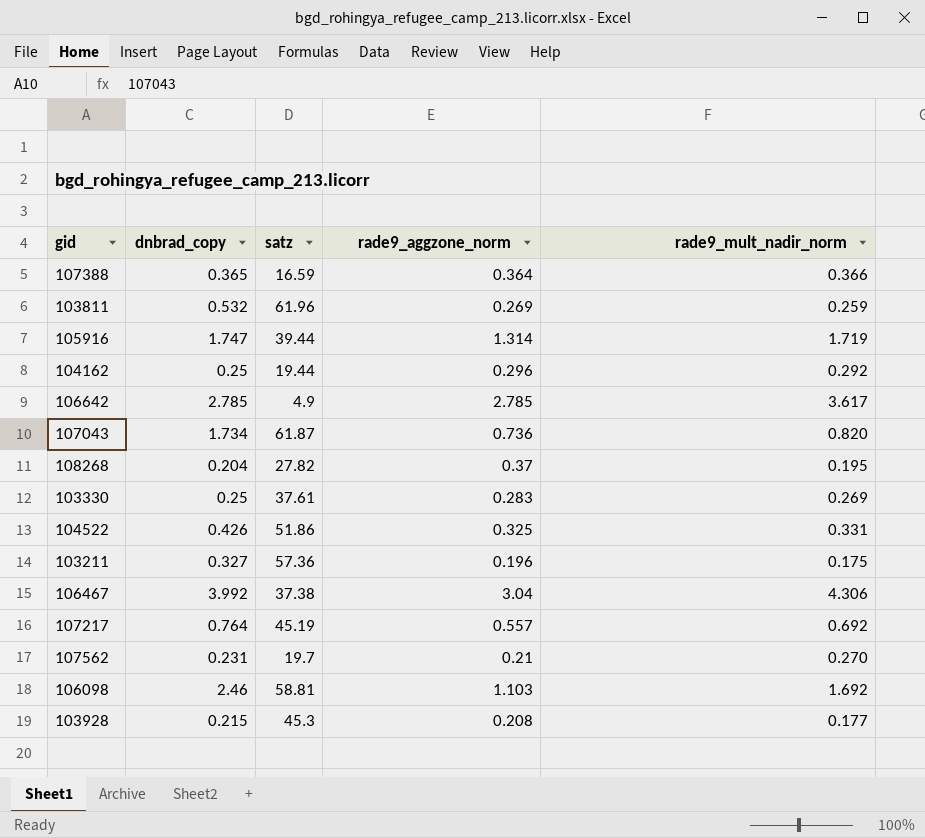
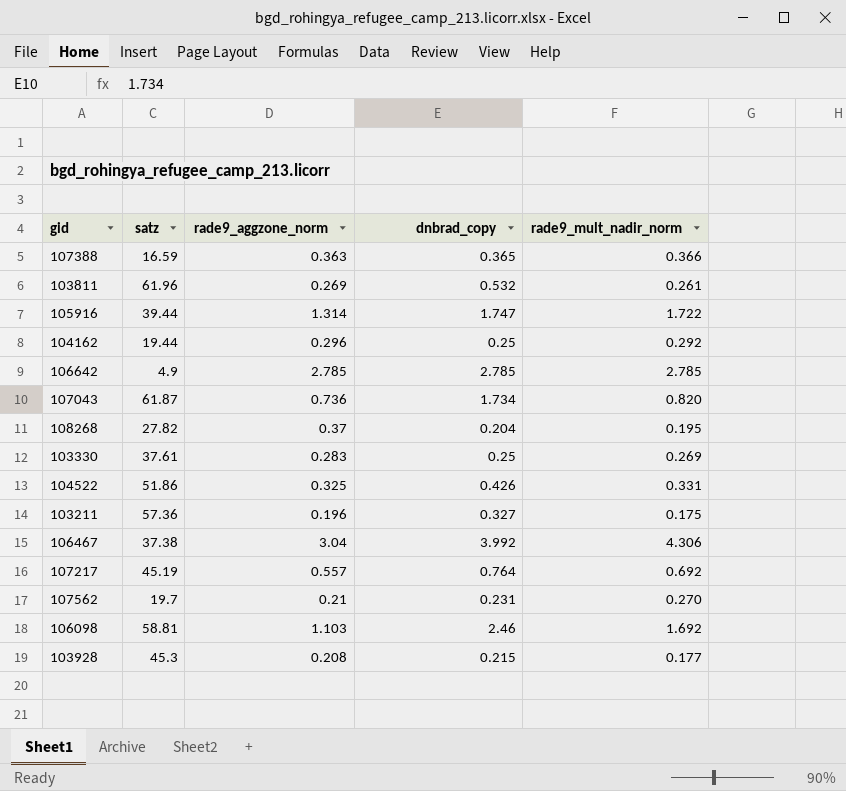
column dnbrad_copy | position: 2 -> 4
107388 | rade9_aggzone_norm: 0.364 -> 0.363
103811 | rade9_mult_nadir_norm: 0.259 -> 0.261
105916 | rade9_mult_nadir_norm: 1.719 -> 1.722
106642 | rade9_mult_nadir_norm: 3.617 -> 2.785

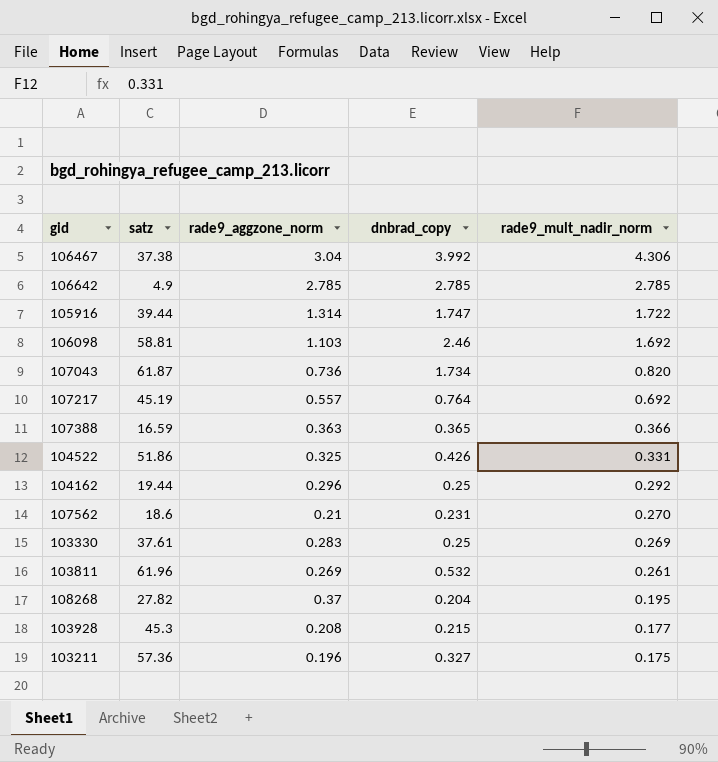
row order: none -> rade9_mult_nadir_norm descending
107562 | satz: 19.7 -> 18.6

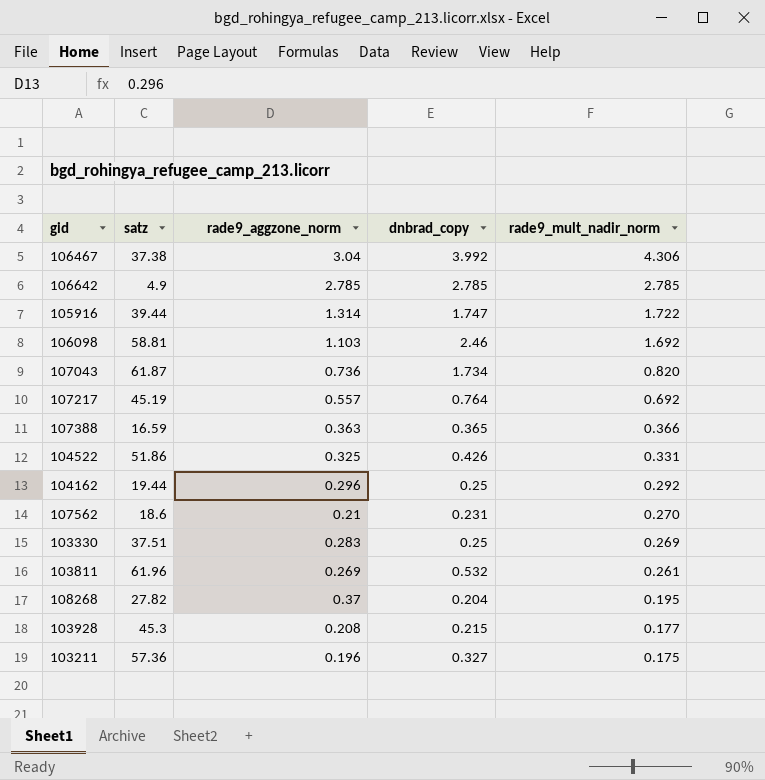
103330 | satz: 37.61 -> 37.51

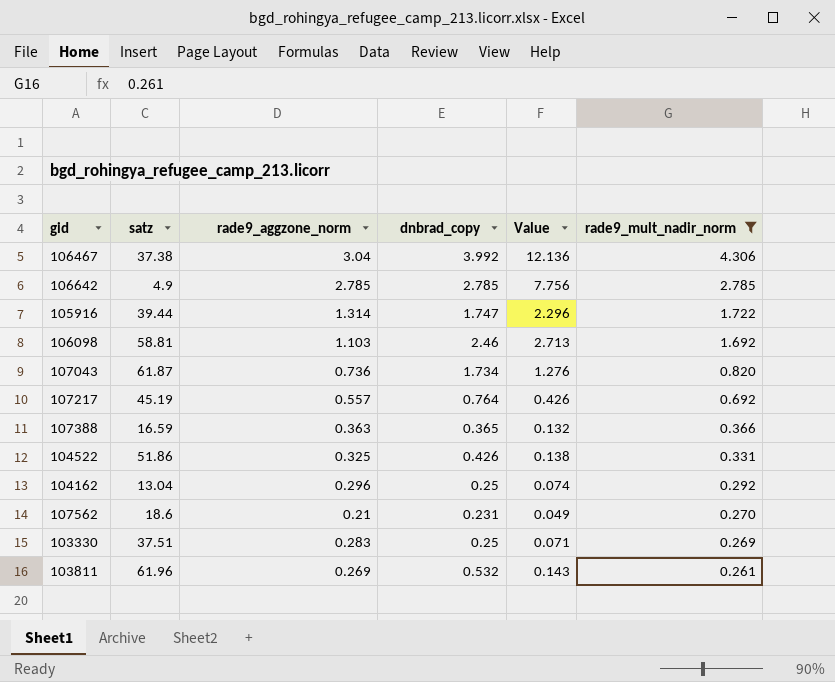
filter: none -> rade9_mult_nadir_norm >= 0.261
column Value | formula: none -> [rade9_aggzone_norm] * [dnbrad_copy]
104162 | satz: 19.44 -> 13.04

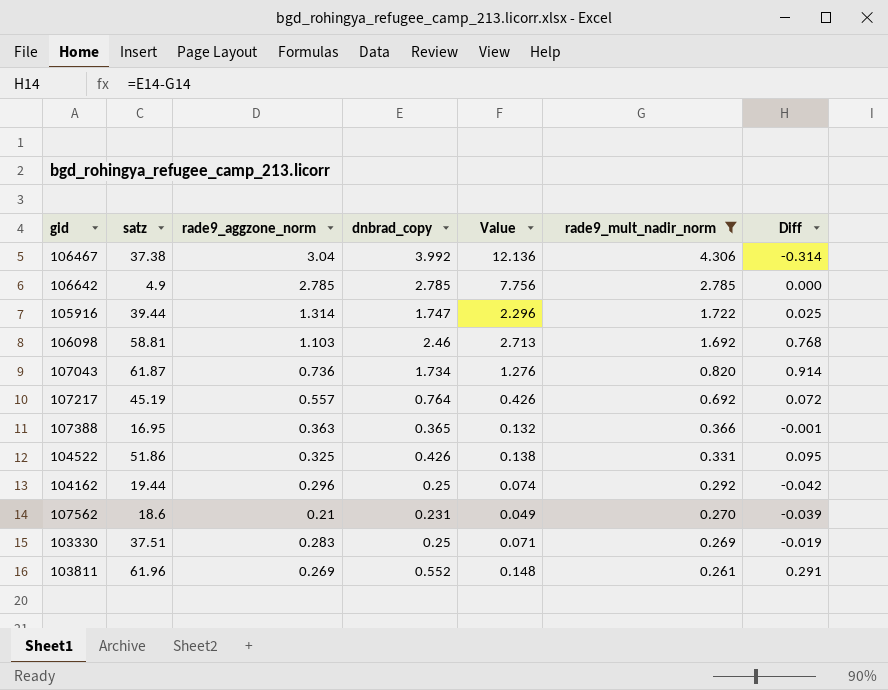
column Diff | formula: none -> [dnbrad_copy] - [rade9_mult_nadir_norm]
107388 | satz: 16.59 -> 16.95
104162 | satz: 13.04 -> 19.44
103811 | dnbrad_copy: 0.532 -> 0.552
103811 | Value: 0.143 -> 0.148

